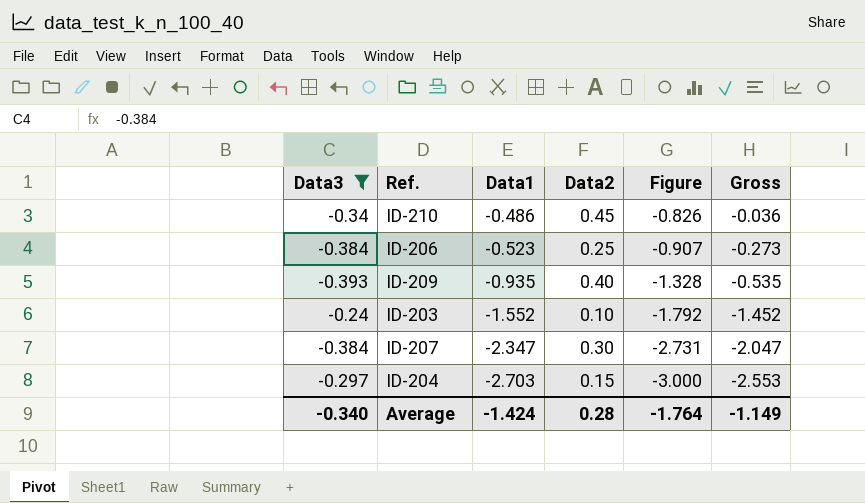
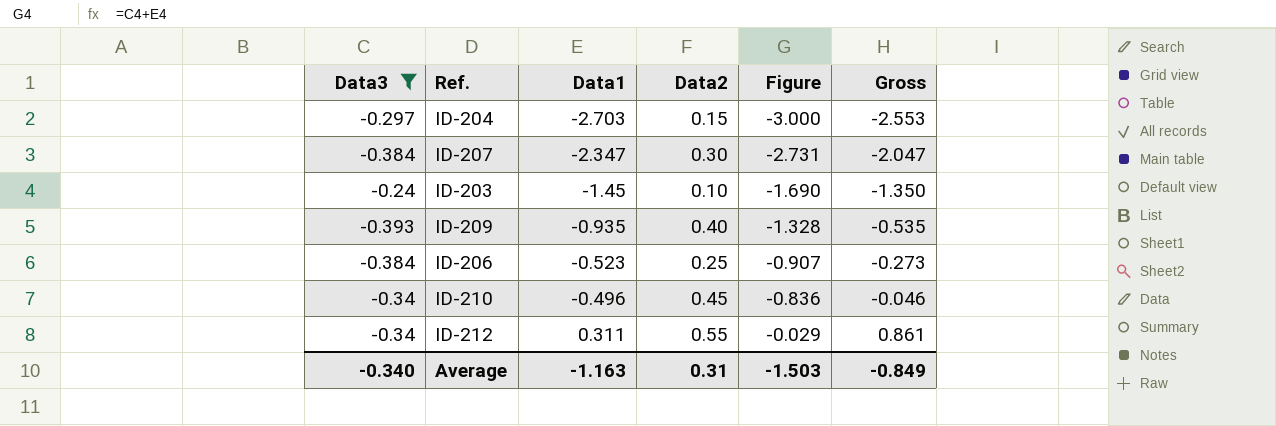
row order: Data1 descending -> Data1 ascending
ID-203 | Data1: -1.552 -> -1.45
ID-203 | Figure: -1.792 -> -1.690
ID-203 | Gross: -1.452 -> -1.350
ID-210 | Data1: -0.486 -> -0.496
ID-210 | Figure: -0.826 -> -0.836
ID-210 | Gross: -0.036 -> -0.046
row ID-212: none -> -0.34 | 0.311 | 0.55 | -0.029 | 0.861
Average | Data1: -1.424 -> -1.163
Average | Data2: 0.28 -> 0.31
Average | Figure: -1.764 -> -1.503
Average | Gross: -1.149 -> -0.849

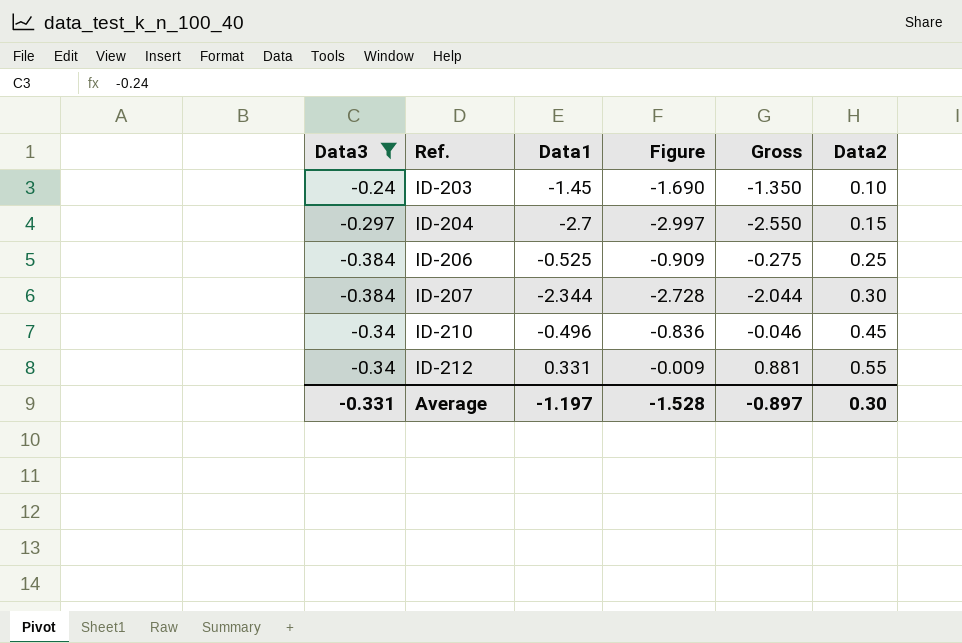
row order: Data1 ascending -> Ref. ascending
column Data2 | position: 4 -> 6
row ID-209: -0.393 | -0.935 | 0.40 | -1.328 | -0.535 -> none
ID-204 | Data1: -2.703 -> -2.7
ID-204 | Figure: -3.000 -> -2.997
ID-204 | Gross: -2.553 -> -2.550
ID-206 | Data1: -0.523 -> -0.525
ID-206 | Figure: -0.907 -> -0.909
ID-206 | Gross: -0.273 -> -0.275
ID-207 | Data1: -2.347 -> -2.344
ID-207 | Figure: -2.731 -> -2.728
ID-207 | Gross: -2.047 -> -2.044
ID-212 | Data1: 0.311 -> 0.331
ID-212 | Figure: -0.029 -> -0.009
ID-212 | Gross: 0.861 -> 0.881
Average | Data3: -0.340 -> -0.331
Average | Data1: -1.163 -> -1.197
Average | Figure: -1.503 -> -1.528
Average | Gross: -0.849 -> -0.897
Average | Data2: 0.31 -> 0.30

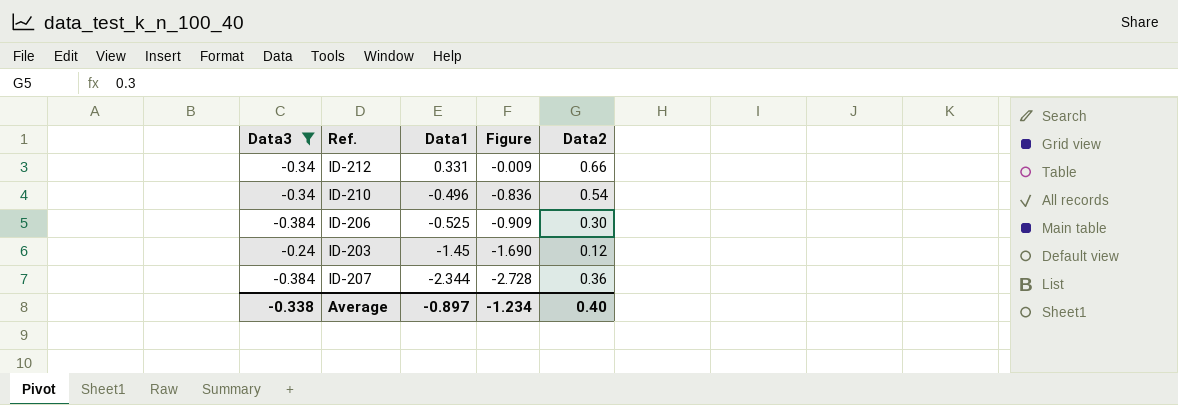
row order: Ref. ascending -> Data1 descending
column Gross | formula: [Data1] + [Data2] -> none
row ID-204: -0.297 | -2.7 | -2.997 | -2.550 | 0.15 -> none
ID-212 | Data2: 0.55 -> 0.66
ID-210 | Data2: 0.45 -> 0.54
ID-206 | Data2: 0.25 -> 0.30
ID-203 | Data2: 0.10 -> 0.12
ID-207 | Data2: 0.30 -> 0.36
Average | Data3: -0.331 -> -0.338
Average | Data1: -1.197 -> -0.897
Average | Figure: -1.528 -> -1.234
Average | Data2: 0.30 -> 0.40

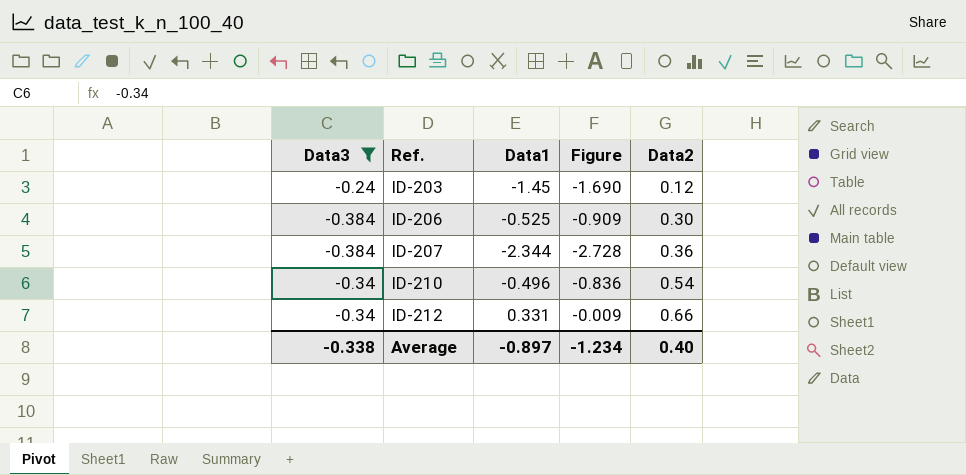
row order: Data1 descending -> Ref. ascending

